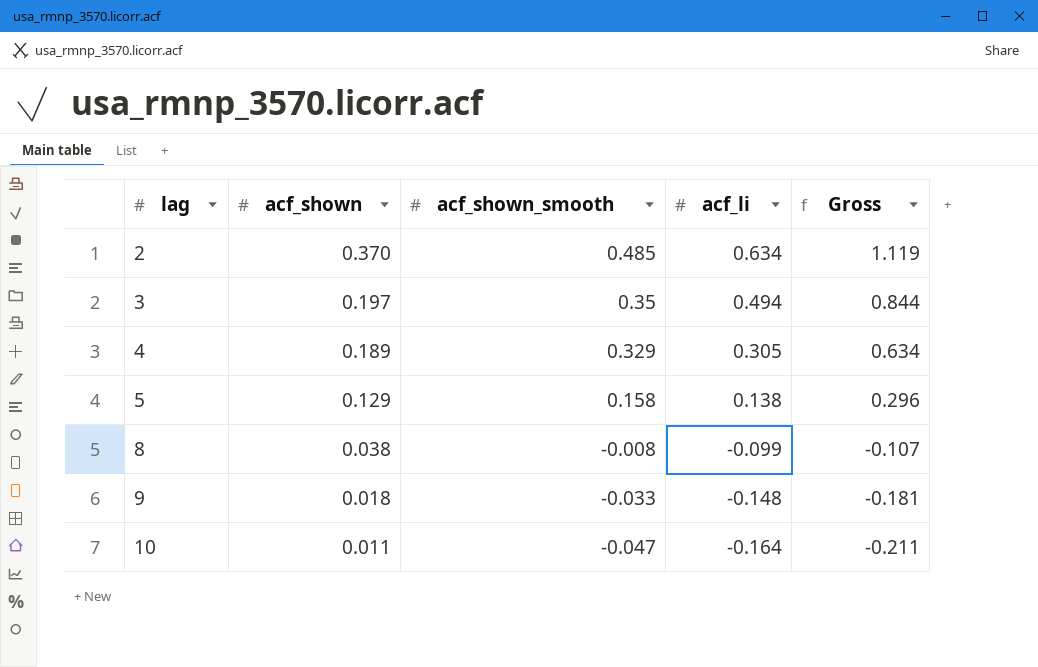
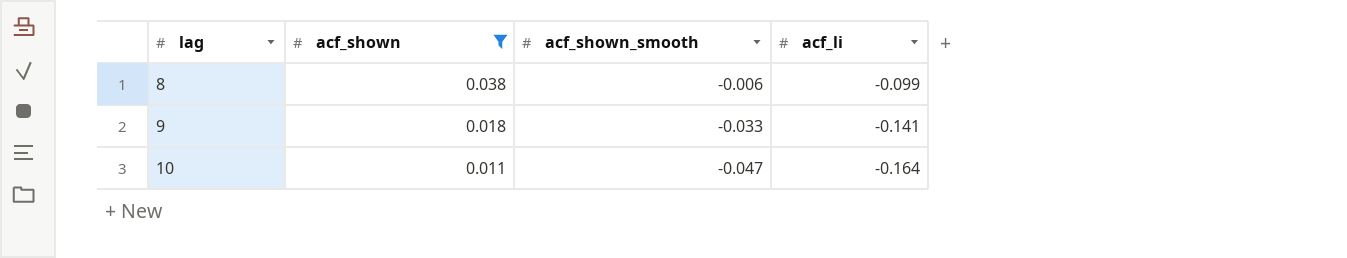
filter: none -> acf_shown <= 0.038
column Gross | formula: [acf_shown_smooth] + [acf_li] -> none
8 | acf_shown_smooth: -0.008 -> -0.006
9 | acf_li: -0.148 -> -0.141

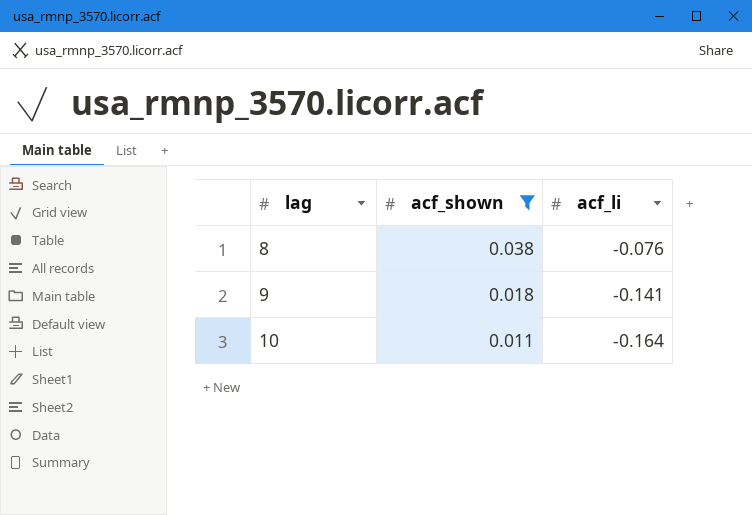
column acf_shown_smooth | position: 3 -> none
8 | acf_li: -0.099 -> -0.076

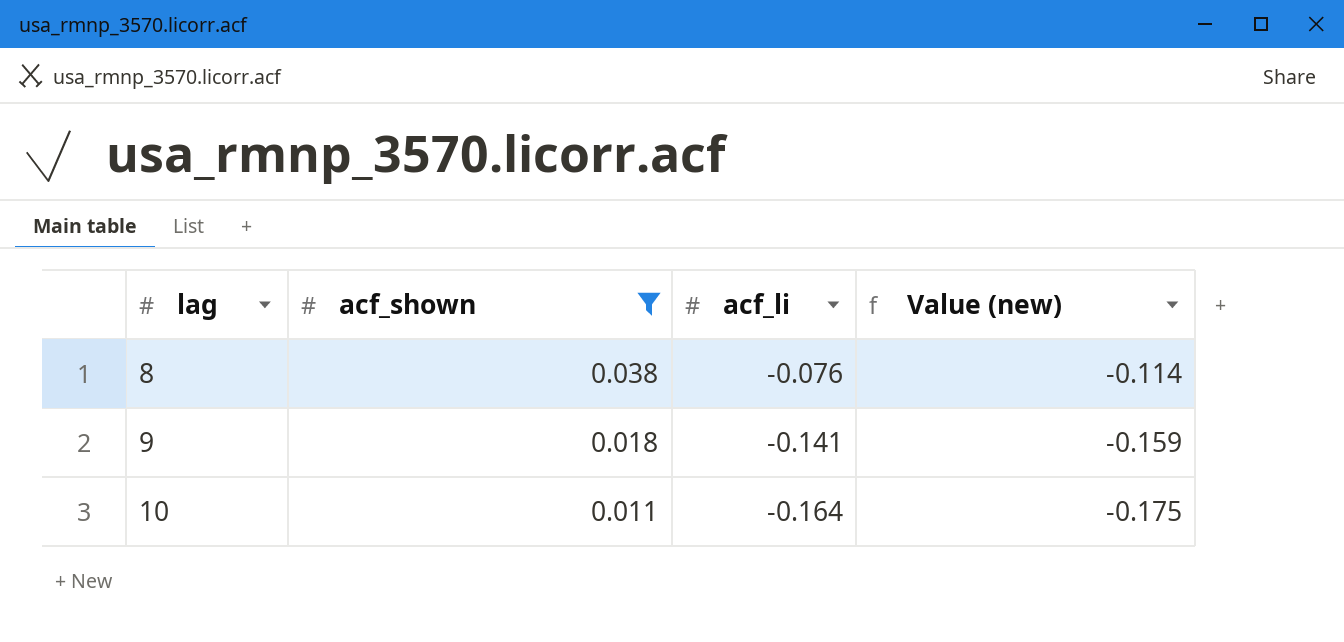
column Value (new) | formula: none -> [acf_li] - [acf_shown]

